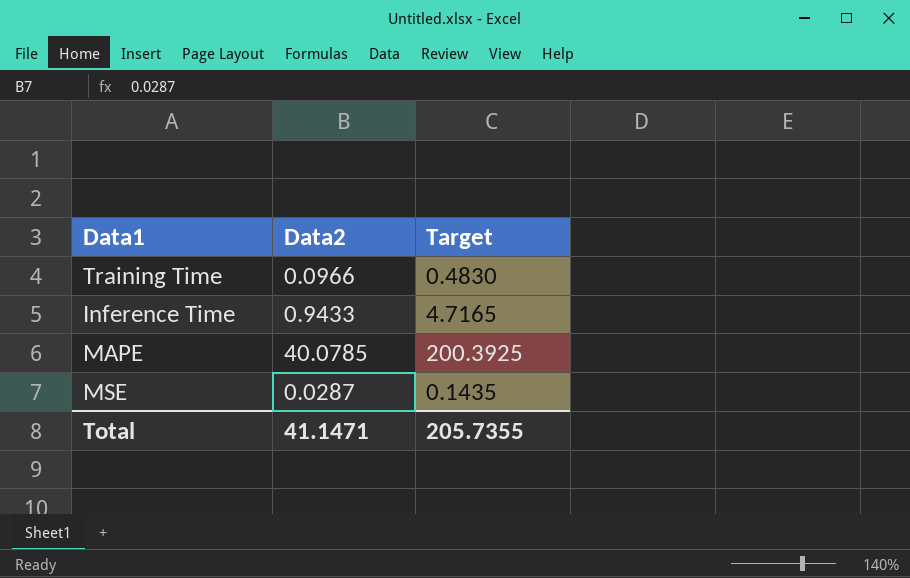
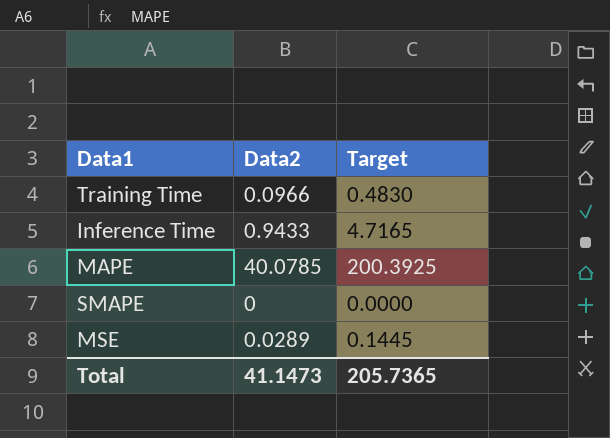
row SMAPE: none -> 0 | 0.0000
MSE | Data2: 0.0287 -> 0.0289
MSE | Target: 0.1435 -> 0.1445
Total | Data2: 41.1471 -> 41.1473
Total | Target: 205.7355 -> 205.7365

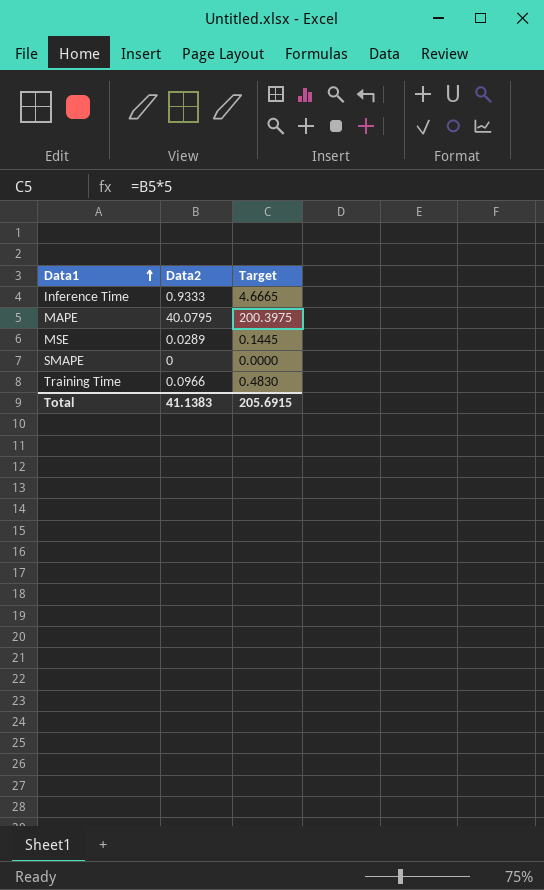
row order: none -> Data1 ascending
Inference Time | Data2: 0.9433 -> 0.9333
Inference Time | Target: 4.7165 -> 4.6665
MAPE | Data2: 40.0785 -> 40.0795
MAPE | Target: 200.3925 -> 200.3975
Total | Data2: 41.1473 -> 41.1383
Total | Target: 205.7365 -> 205.6915

